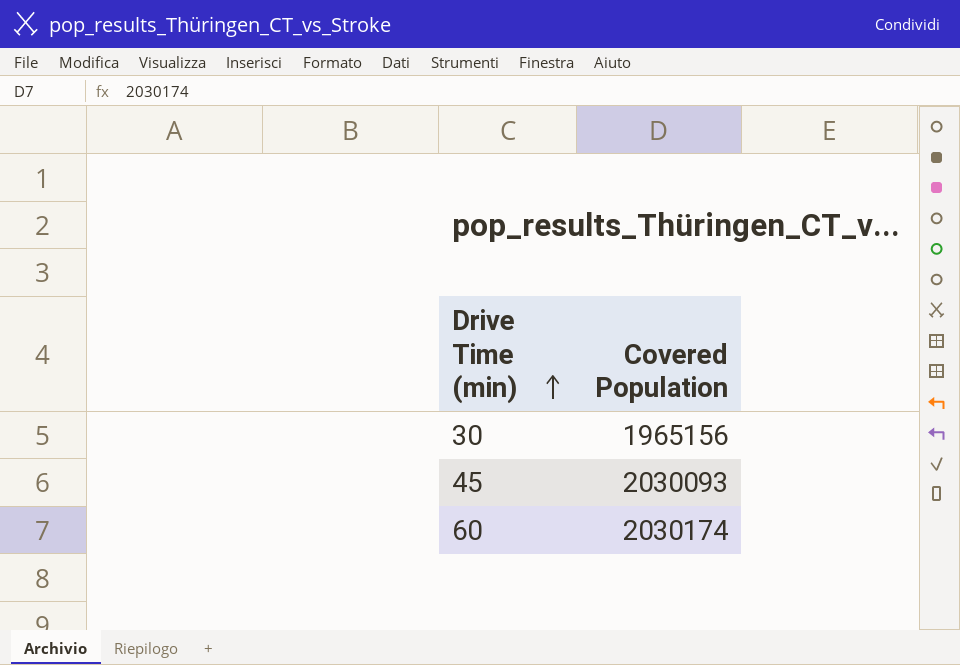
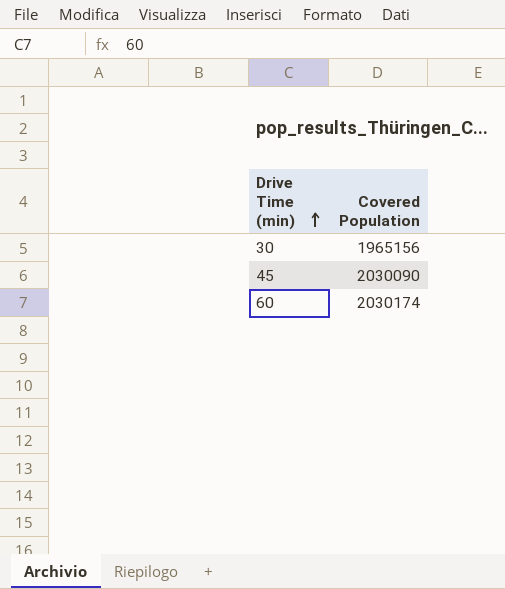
45 | Covered Population: 2030093 -> 2030090

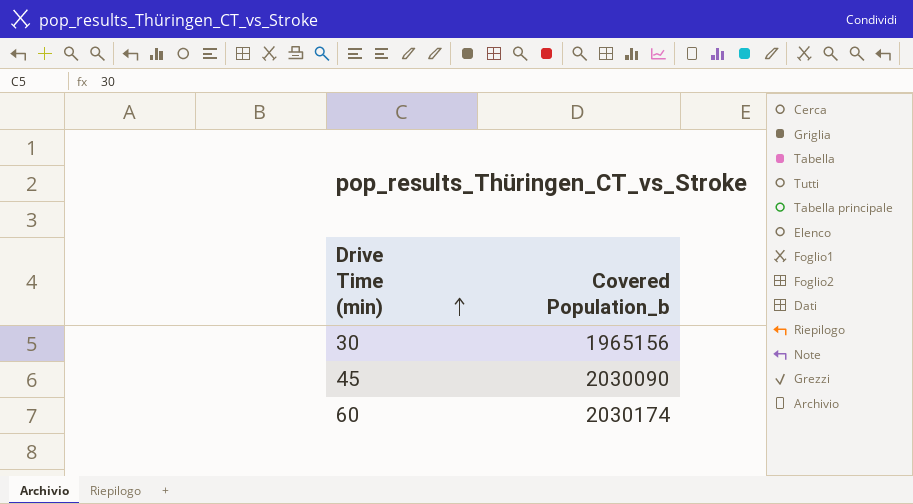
column name: Covered Population -> Covered Population_b

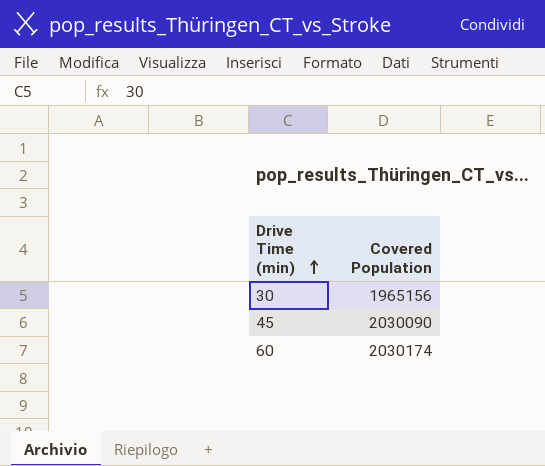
column name: Covered Population_b -> Covered Population

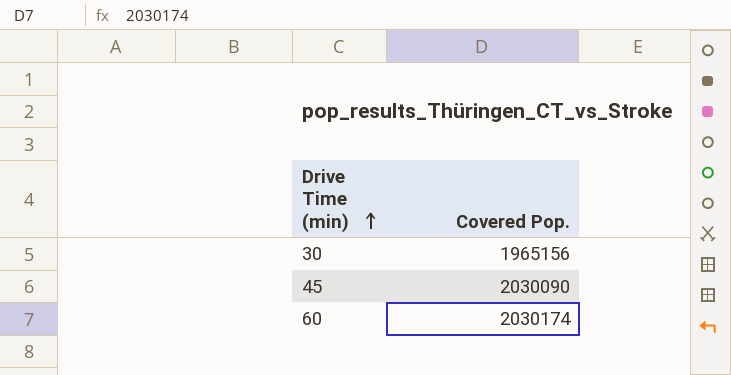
column name: Covered Population -> Covered Pop.

